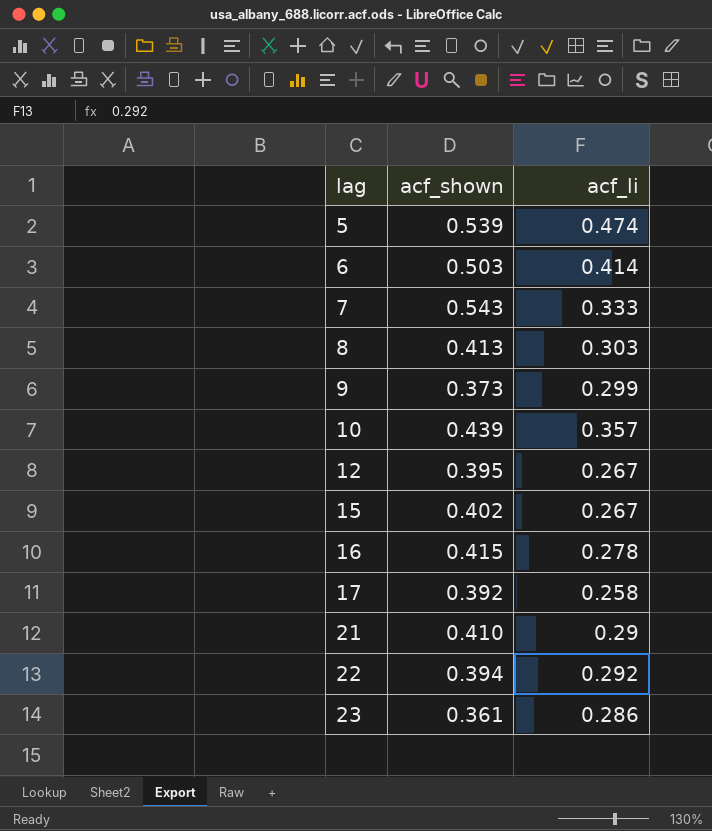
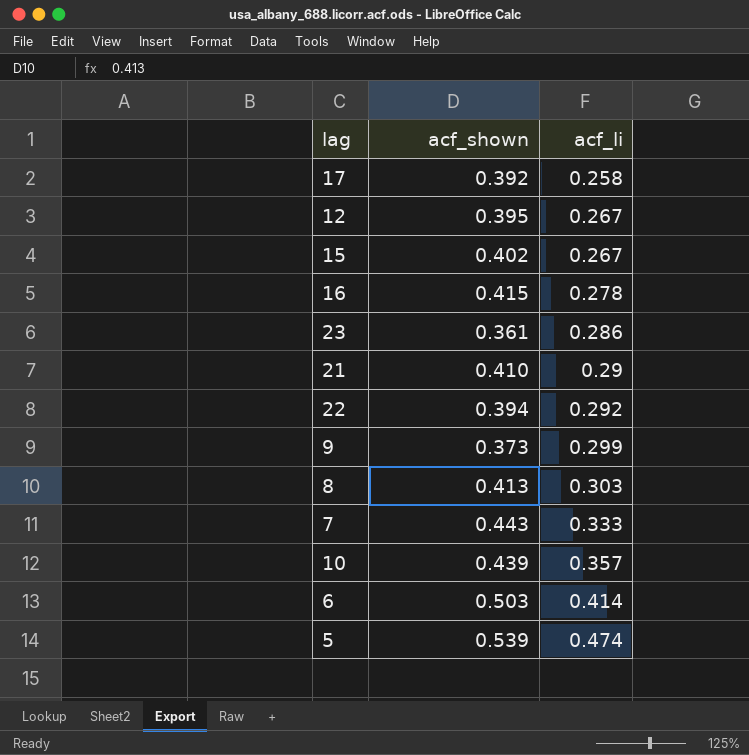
row order: lag ascending -> acf_li ascending
7 | acf_shown: 0.543 -> 0.443

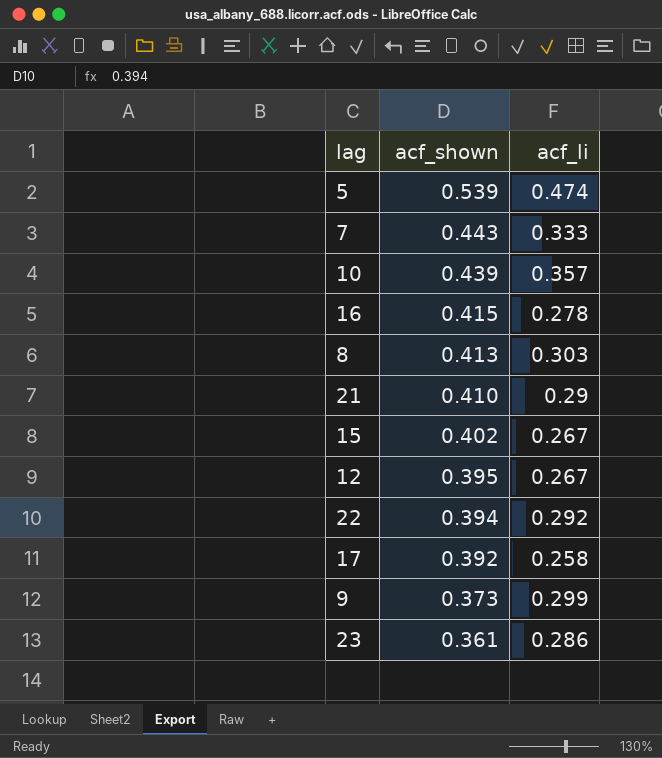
row order: acf_li ascending -> acf_shown descending
row 6: 0.503 | 0.414 -> none

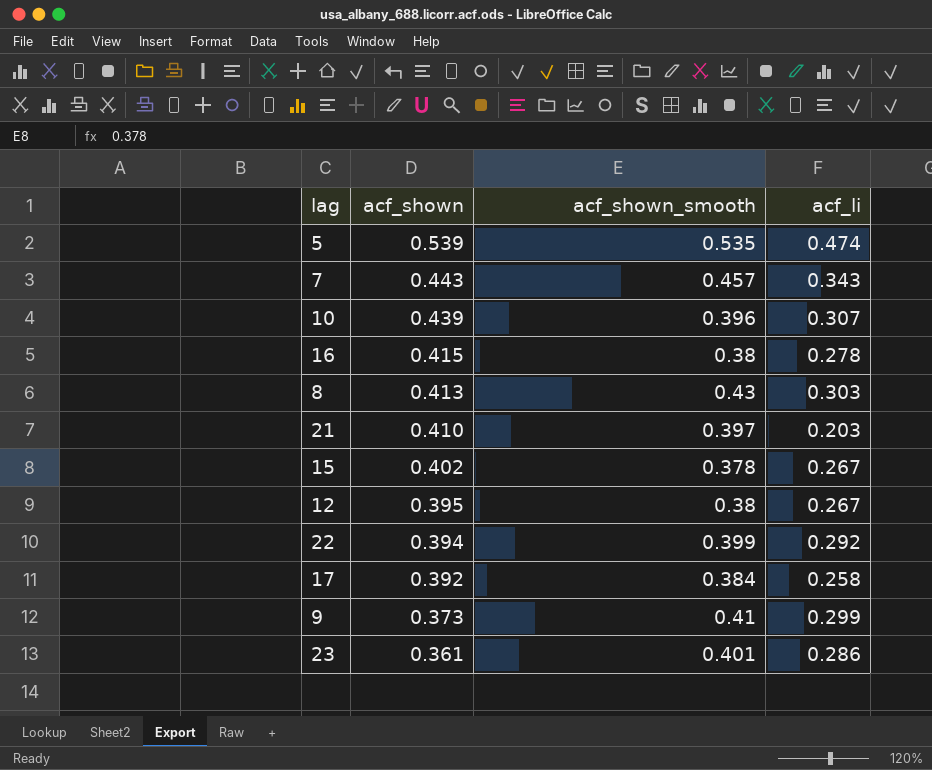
column acf_shown_smooth | position: none -> 3
7 | acf_li: 0.333 -> 0.343
10 | acf_li: 0.357 -> 0.307
21 | acf_li: 0.29 -> 0.203

